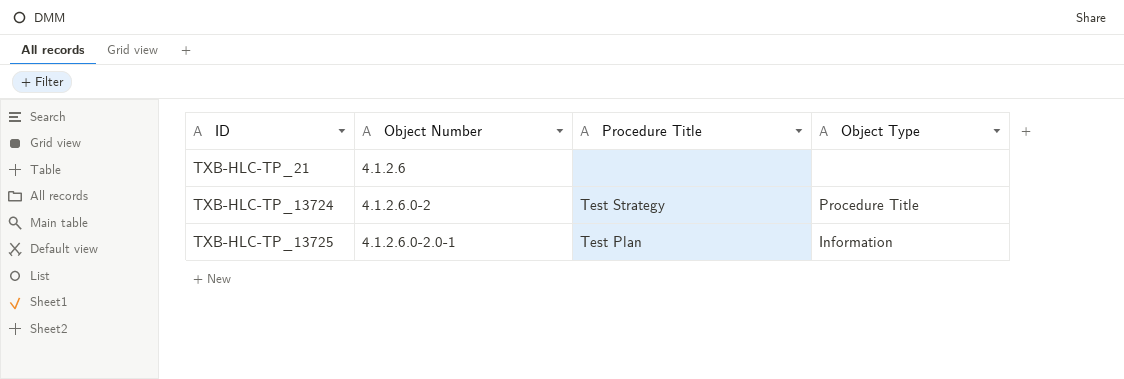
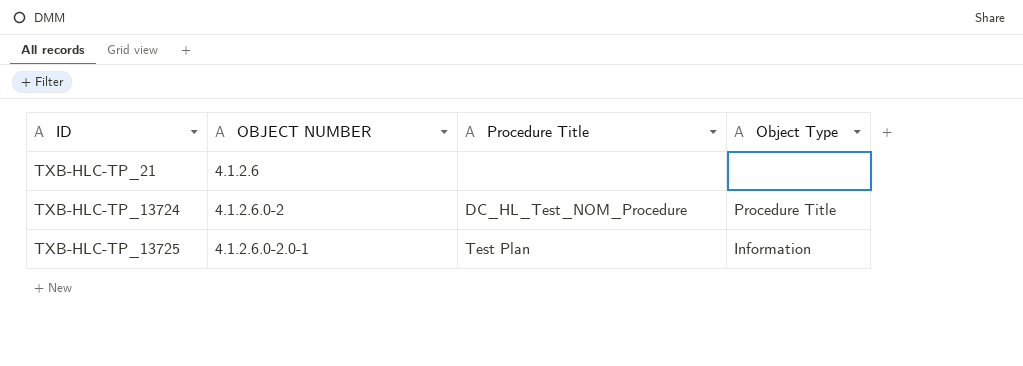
column name: Object Number -> OBJECT NUMBER
TXB-HLC-TP_13724 | Procedure Title: Test Strategy -> DC_HL_Test_NOM_Procedure

